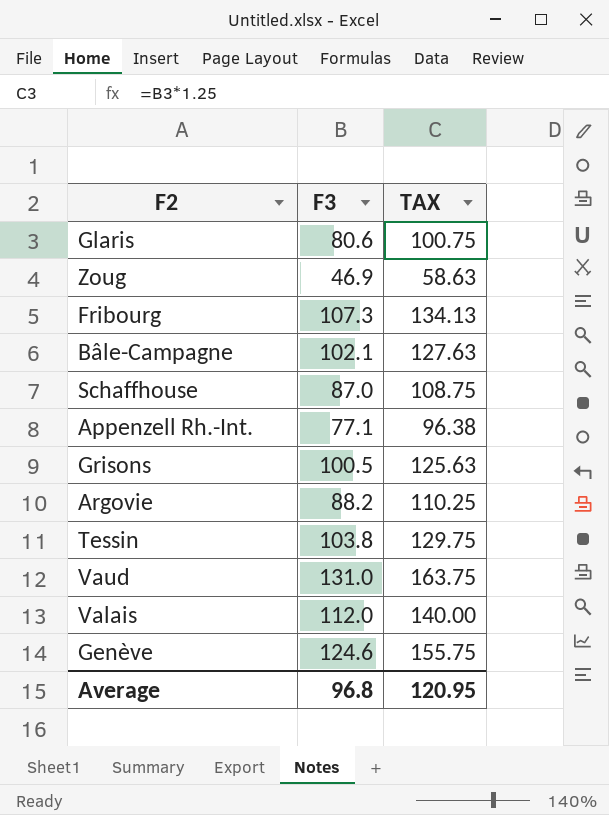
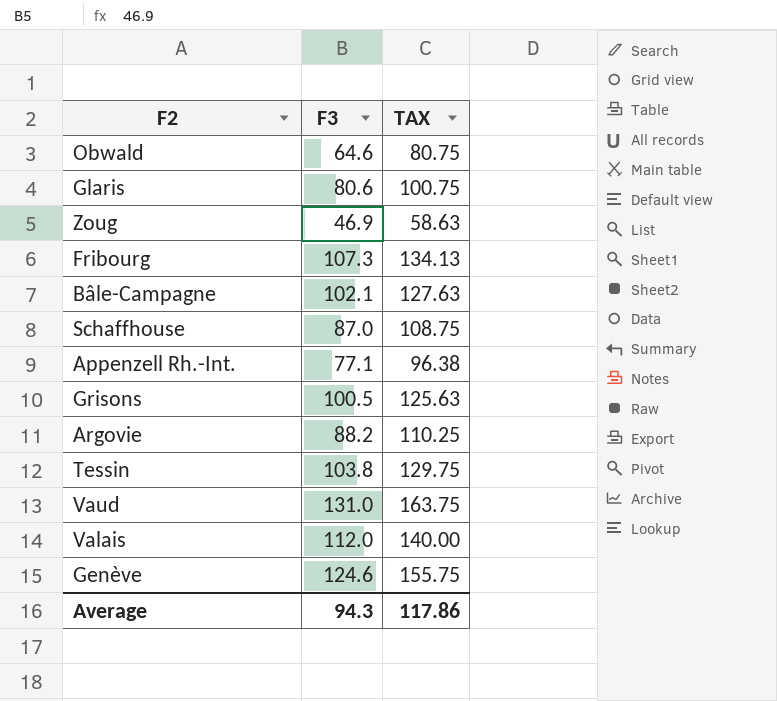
row Obwald: none -> 64.6 | 80.75
Average | F3: 96.8 -> 94.3
Average | TAX: 120.95 -> 117.86

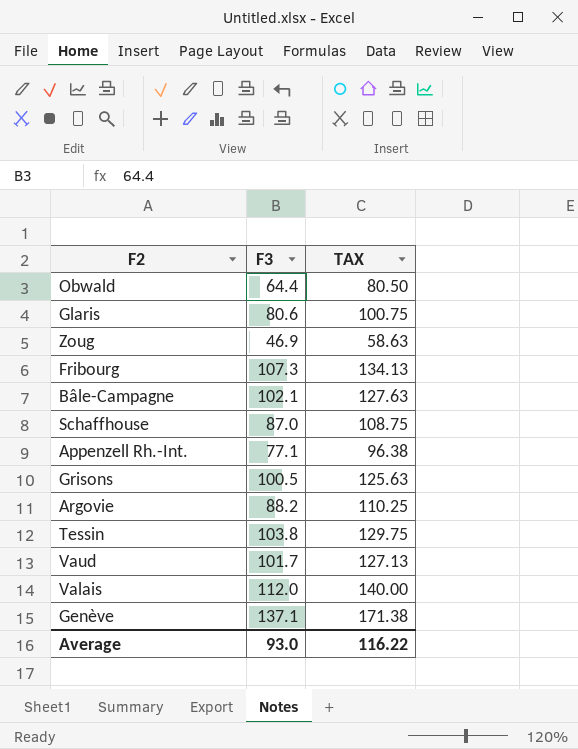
Obwald | F3: 64.6 -> 64.4
Obwald | TAX: 80.75 -> 80.50
Vaud | F3: 131.0 -> 101.7
Vaud | TAX: 163.75 -> 127.13
Genève | F3: 124.6 -> 137.1
Genève | TAX: 155.75 -> 171.38
Average | F3: 94.3 -> 93.0
Average | TAX: 117.86 -> 116.22

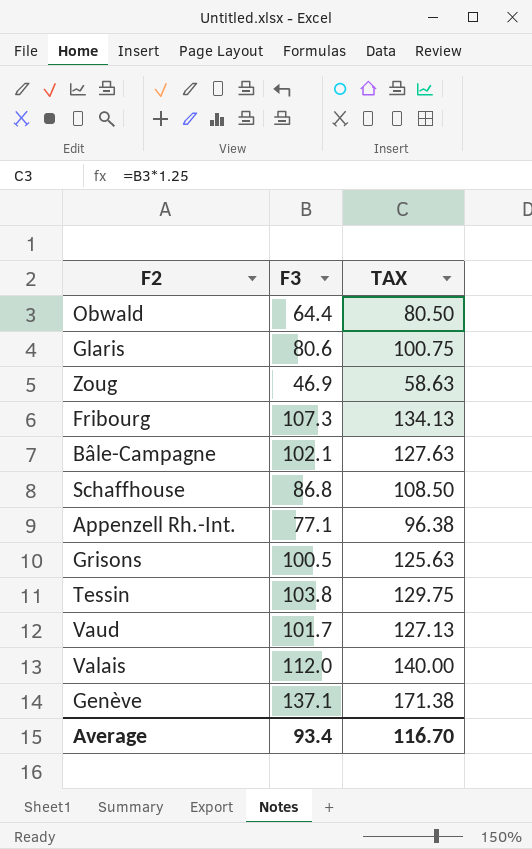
row Argovie: 88.2 | 110.25 -> none
Schaffhouse | F3: 87.0 -> 86.8
Schaffhouse | TAX: 108.75 -> 108.50
Average | F3: 93.0 -> 93.4
Average | TAX: 116.22 -> 116.70

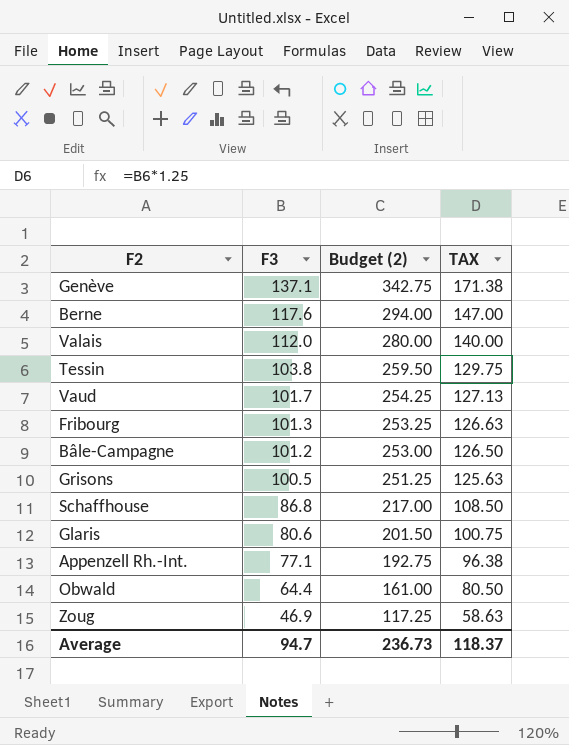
row order: none -> F3 descending
column Budget (2) | formula: none -> [F3] * 2.5
row Berne: none -> 117.6 | 294.00 | 147.00
Fribourg | F3: 107.3 -> 101.3
Fribourg | TAX: 134.13 -> 126.63
Bâle-Campagne | F3: 102.1 -> 101.2
Bâle-Campagne | TAX: 127.63 -> 126.50
Average | F3: 93.4 -> 94.7
Average | TAX: 116.70 -> 118.37

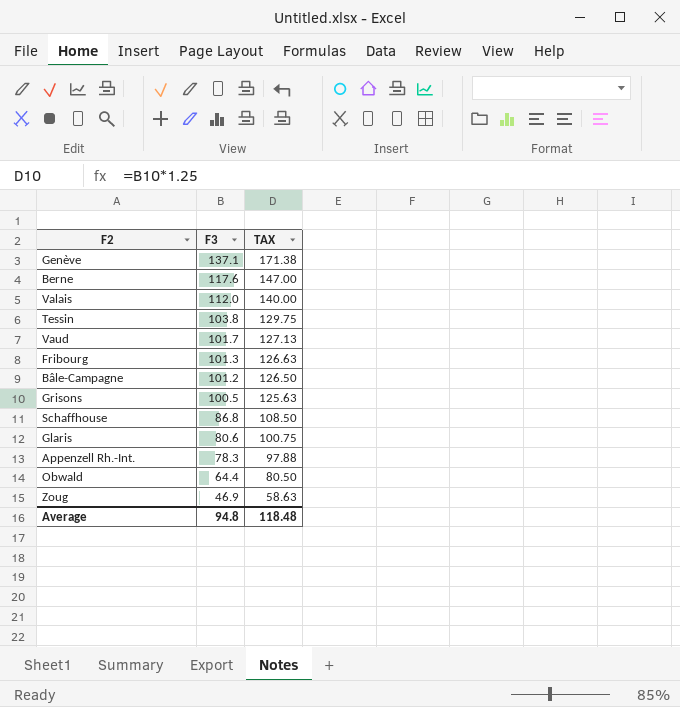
column Budget (2) | formula: [F3] * 2.5 -> none
Appenzell Rh.-Int. | F3: 77.1 -> 78.3
Appenzell Rh.-Int. | TAX: 96.38 -> 97.88
Average | F3: 94.7 -> 94.8
Average | TAX: 118.37 -> 118.48

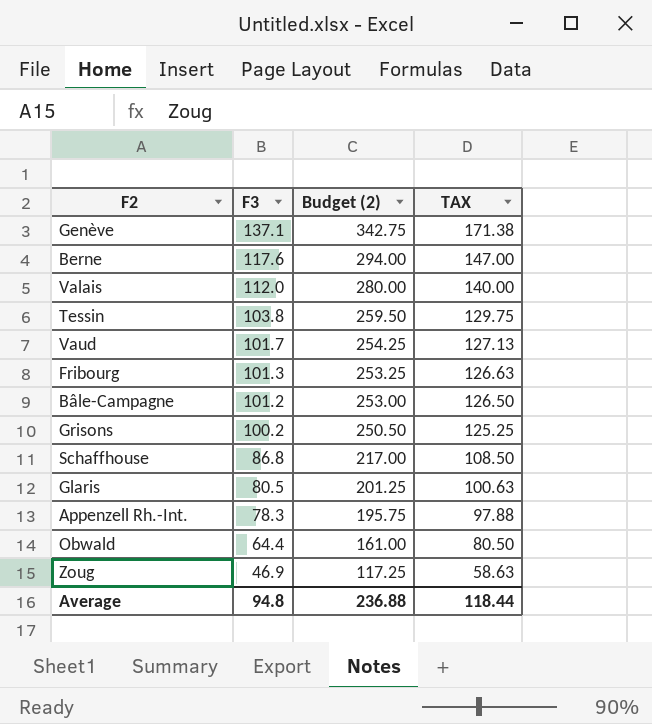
column Budget (2) | formula: none -> [F3] * 2.5
Grisons | F3: 100.5 -> 100.2
Grisons | TAX: 125.63 -> 125.25
Glaris | F3: 80.6 -> 80.5
Glaris | TAX: 100.75 -> 100.63
Average | TAX: 118.48 -> 118.44

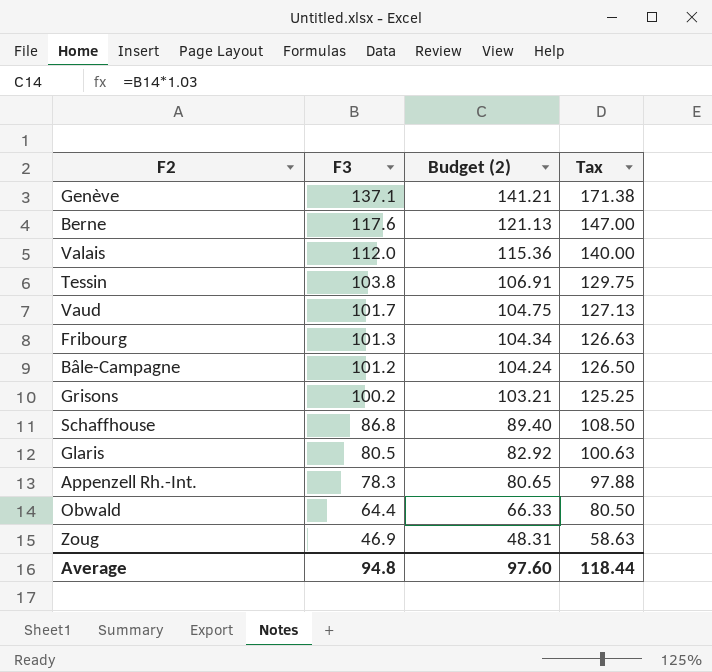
column Budget (2) | formula: [F3] * 2.5 -> [F3] * 1.03
column name: TAX -> Tax
Average | Budget (2): 236.88 -> 97.60

